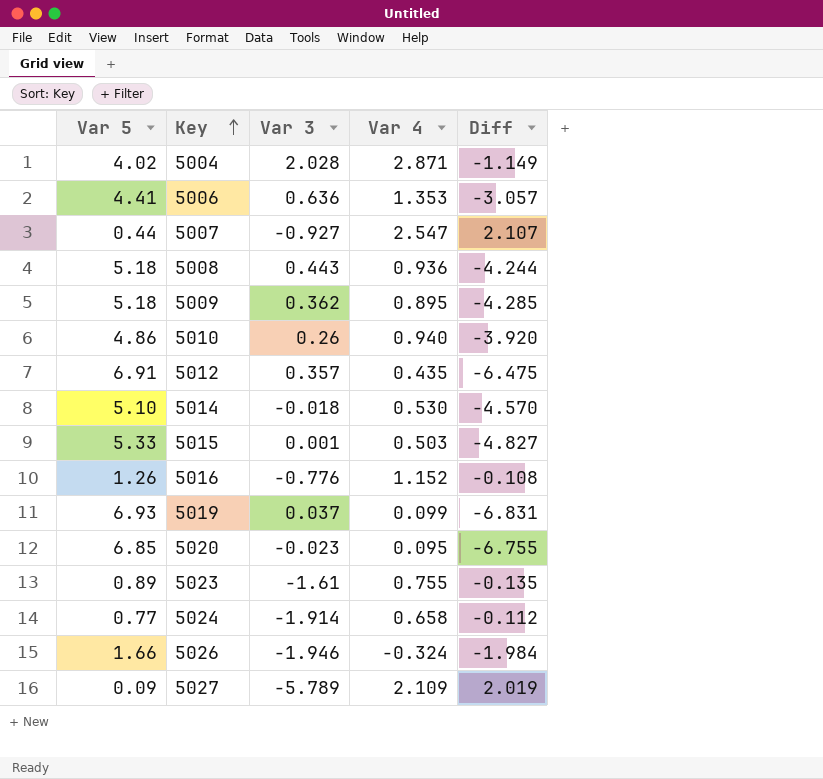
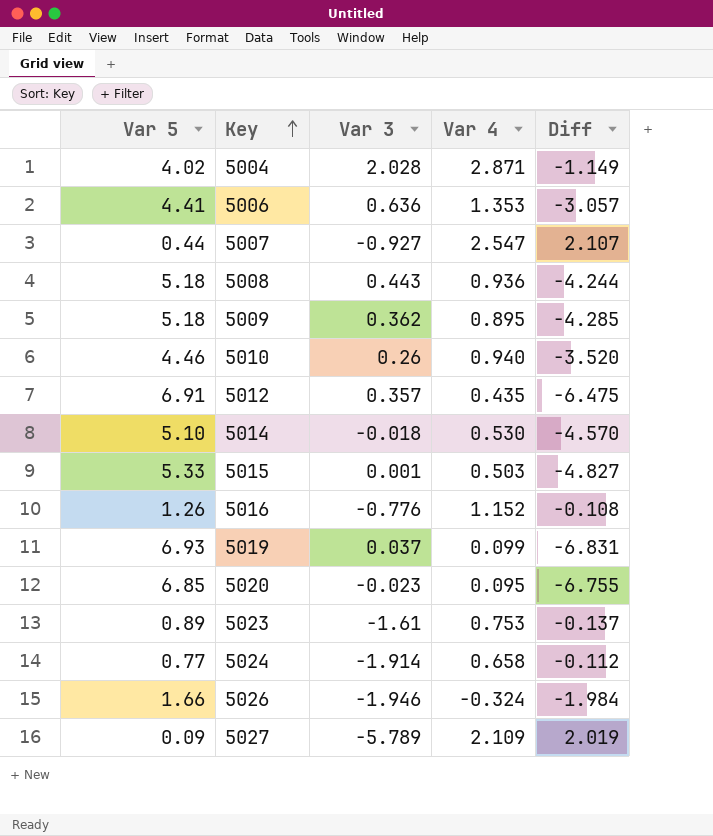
5010 | Var 5: 4.86 -> 4.46
5010 | Diff: -3.920 -> -3.520
5023 | Var 4: 0.755 -> 0.753
5023 | Diff: -0.135 -> -0.137

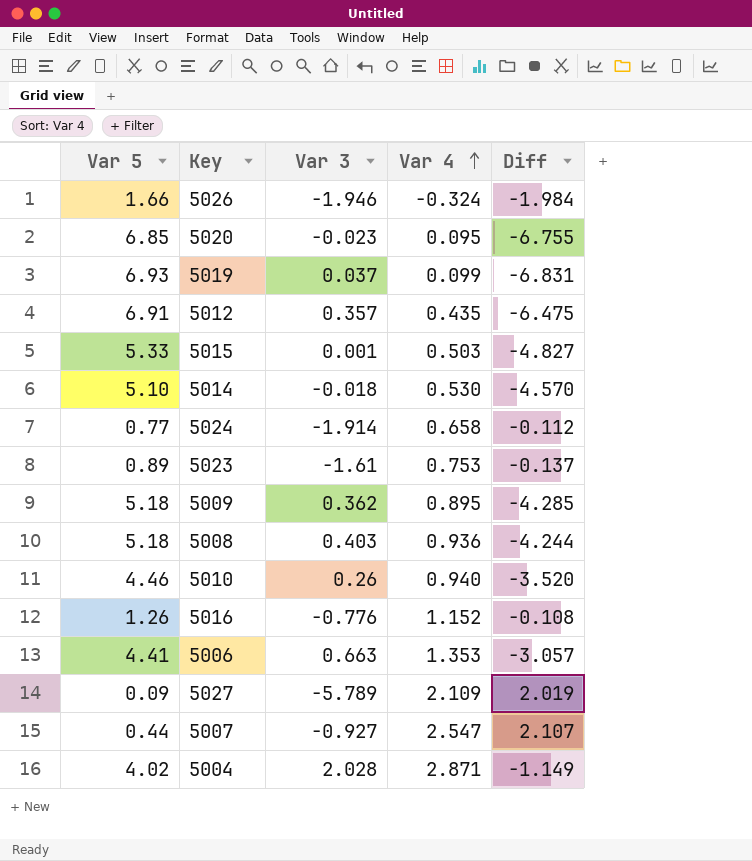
row order: Key ascending -> Var 4 ascending
5008 | Var 3: 0.443 -> 0.403
5006 | Var 3: 0.636 -> 0.663

